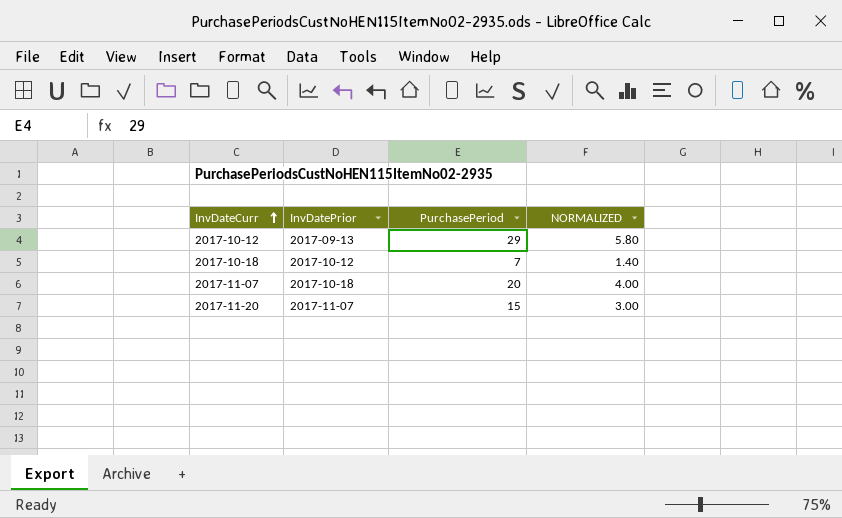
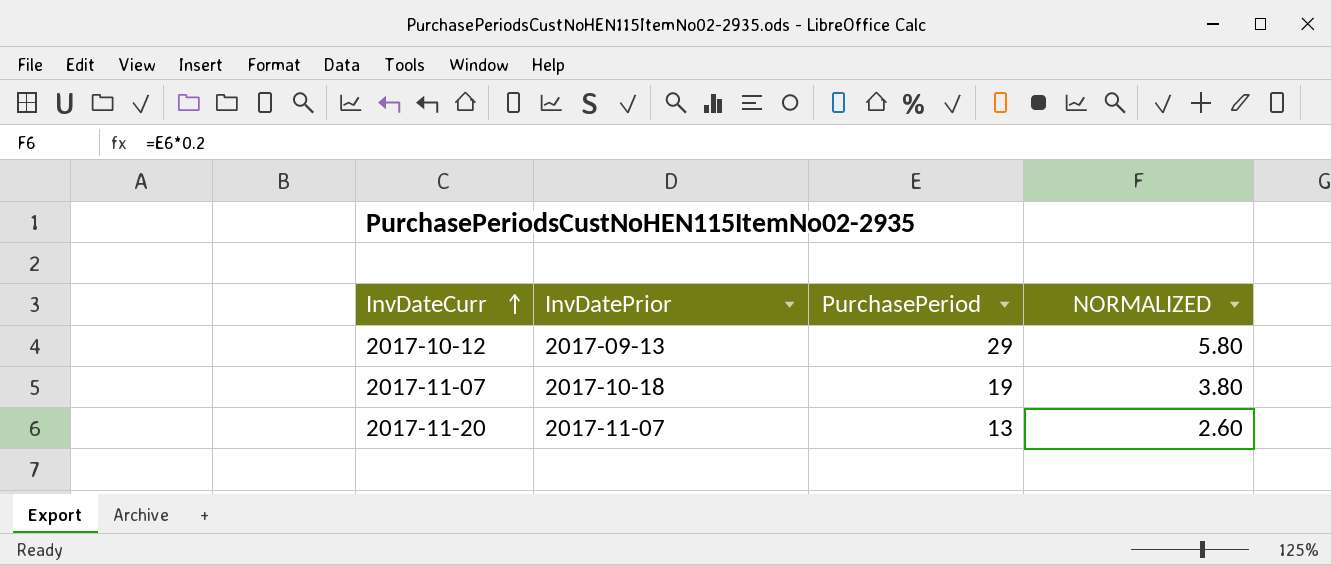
row 2017-10-18: 2017-10-12 | 7 | 1.40 -> none
2017-11-07 | PurchasePeriod: 20 -> 19
2017-11-07 | NORMALIZED: 4.00 -> 3.80
2017-11-20 | PurchasePeriod: 15 -> 13
2017-11-20 | NORMALIZED: 3.00 -> 2.60

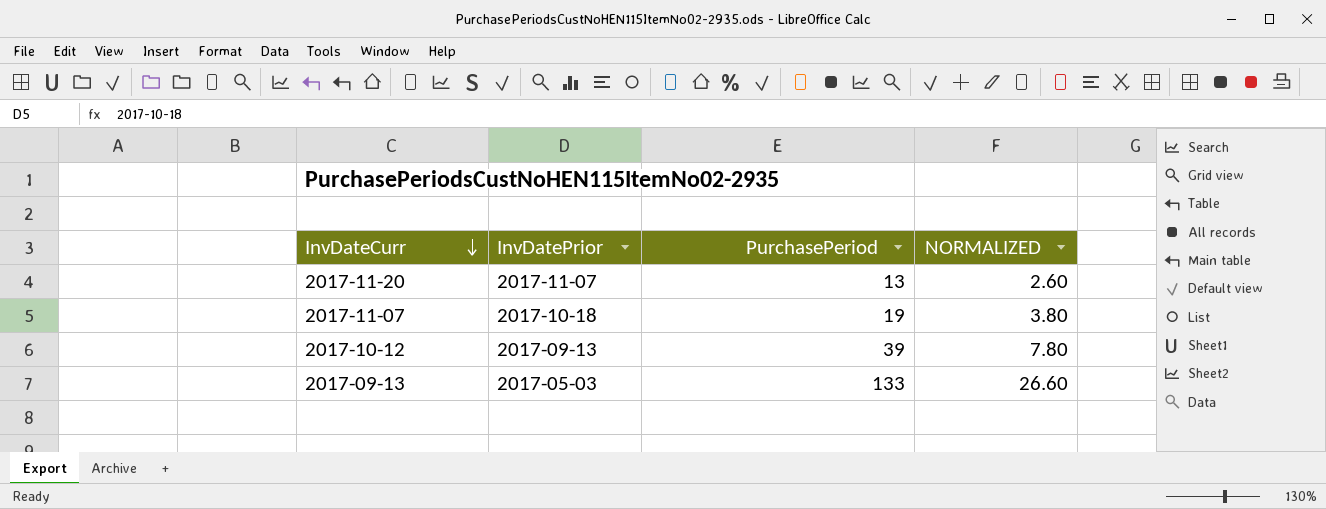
row order: InvDateCurr ascending -> InvDateCurr descending
2017-10-12 | PurchasePeriod: 29 -> 39
2017-10-12 | NORMALIZED: 5.80 -> 7.80
row 2017-09-13: none -> 2017-05-03 | 133 | 26.60

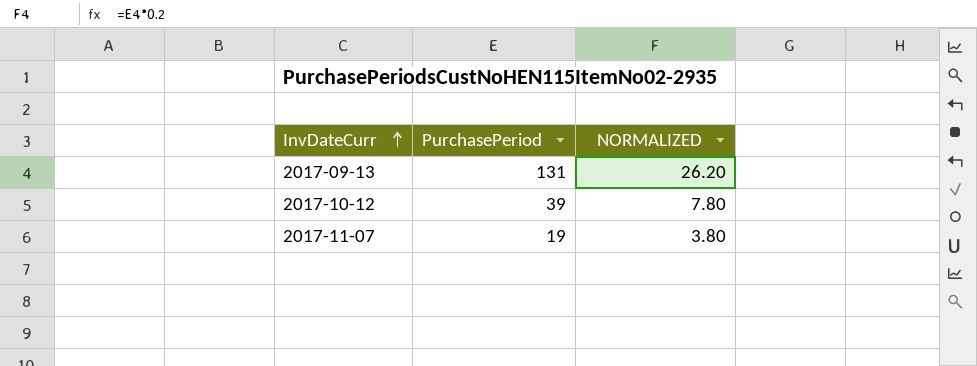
row order: InvDateCurr descending -> InvDateCurr ascending
column InvDatePrior | position: 2 -> none
row 2017-11-20: 2017-11-07 | 13 | 2.60 -> none
2017-09-13 | PurchasePeriod: 133 -> 131
2017-09-13 | NORMALIZED: 26.60 -> 26.20

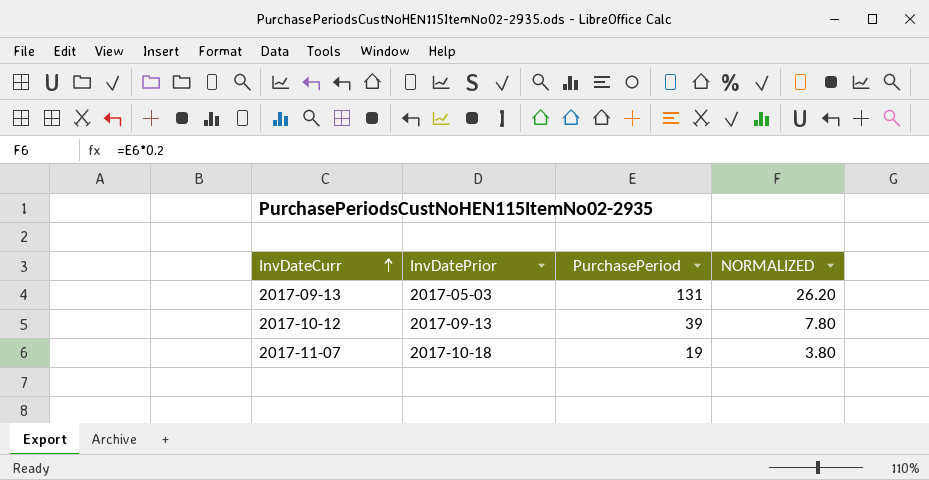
column InvDatePrior | position: none -> 2

